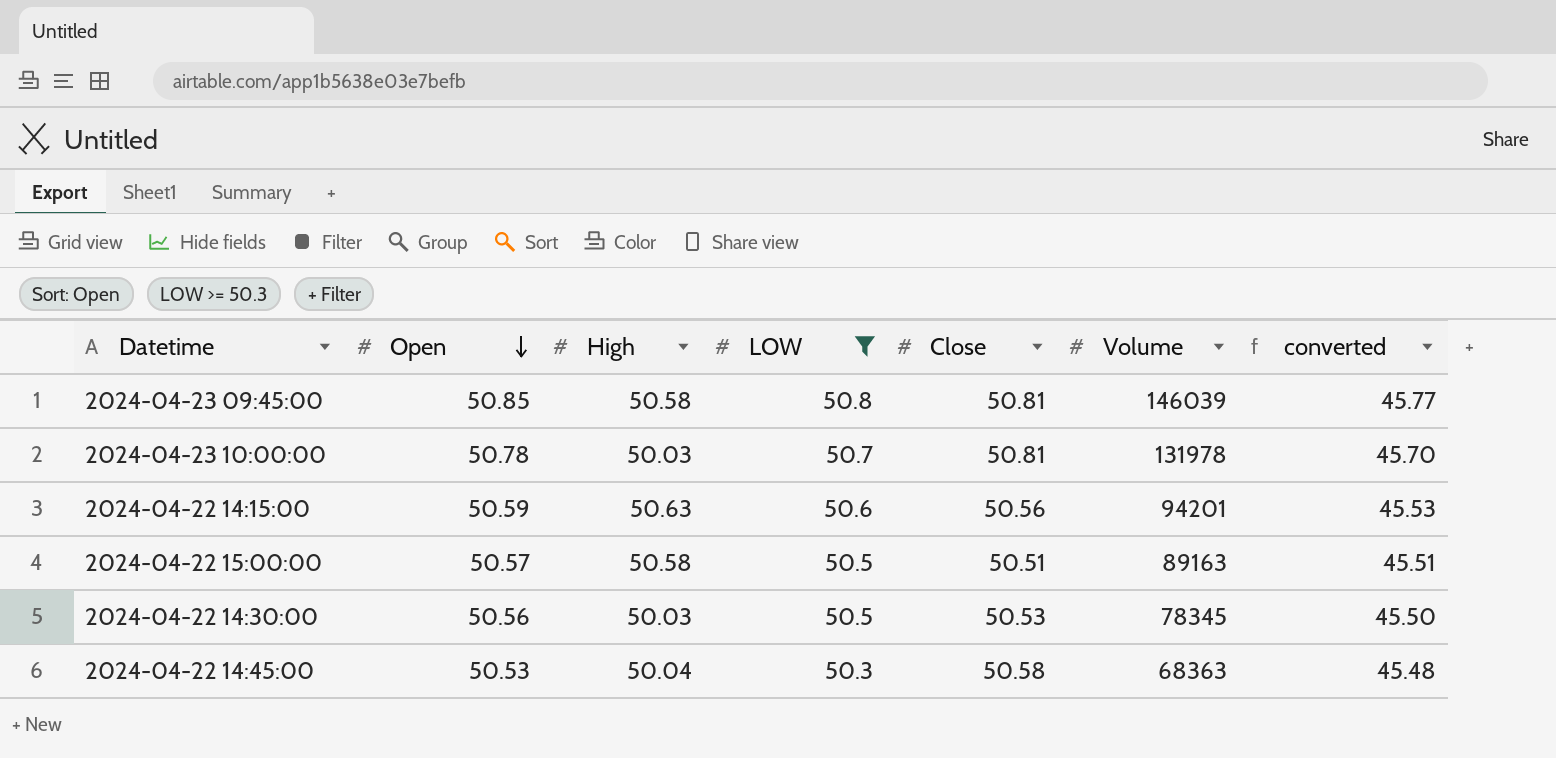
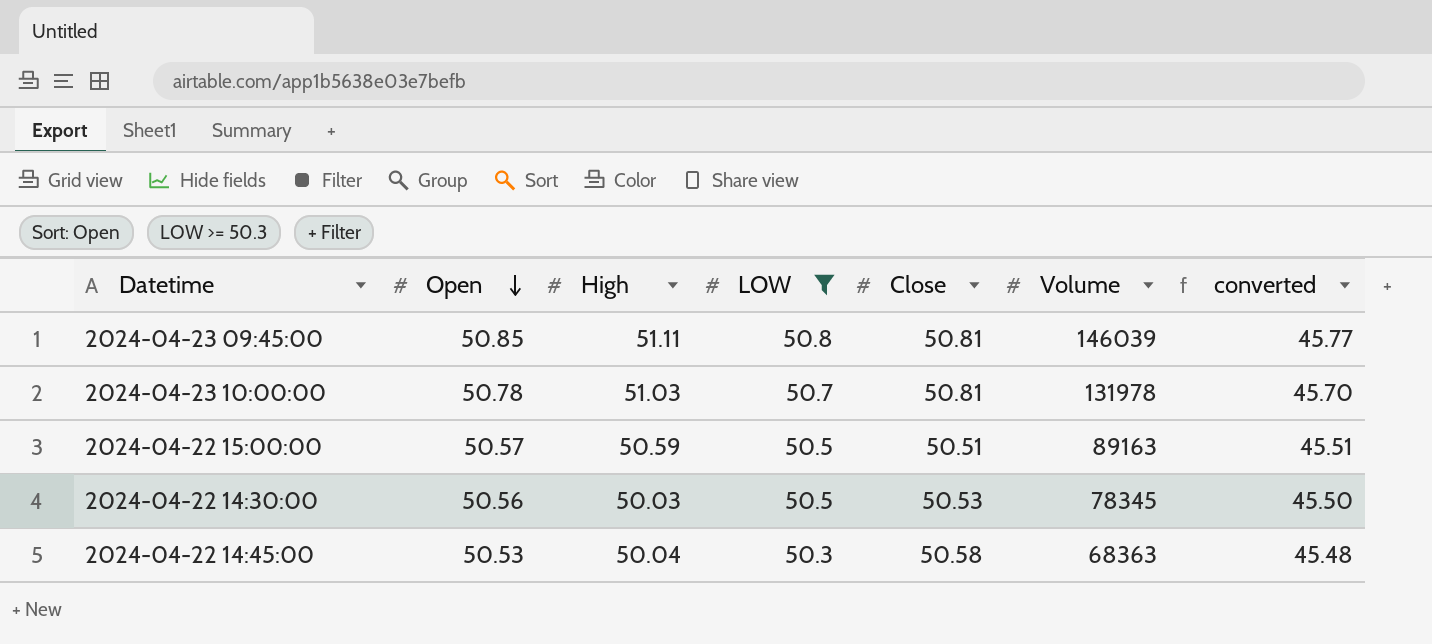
row 2024-04-22 14:15:00: 50.59 | 50.63 | 50.6 | 50.56 | 94201 | 45.53 -> none
2024-04-23 09:45:00 | High: 50.58 -> 51.11
2024-04-23 10:00:00 | High: 50.03 -> 51.03
2024-04-22 15:00:00 | High: 50.58 -> 50.59

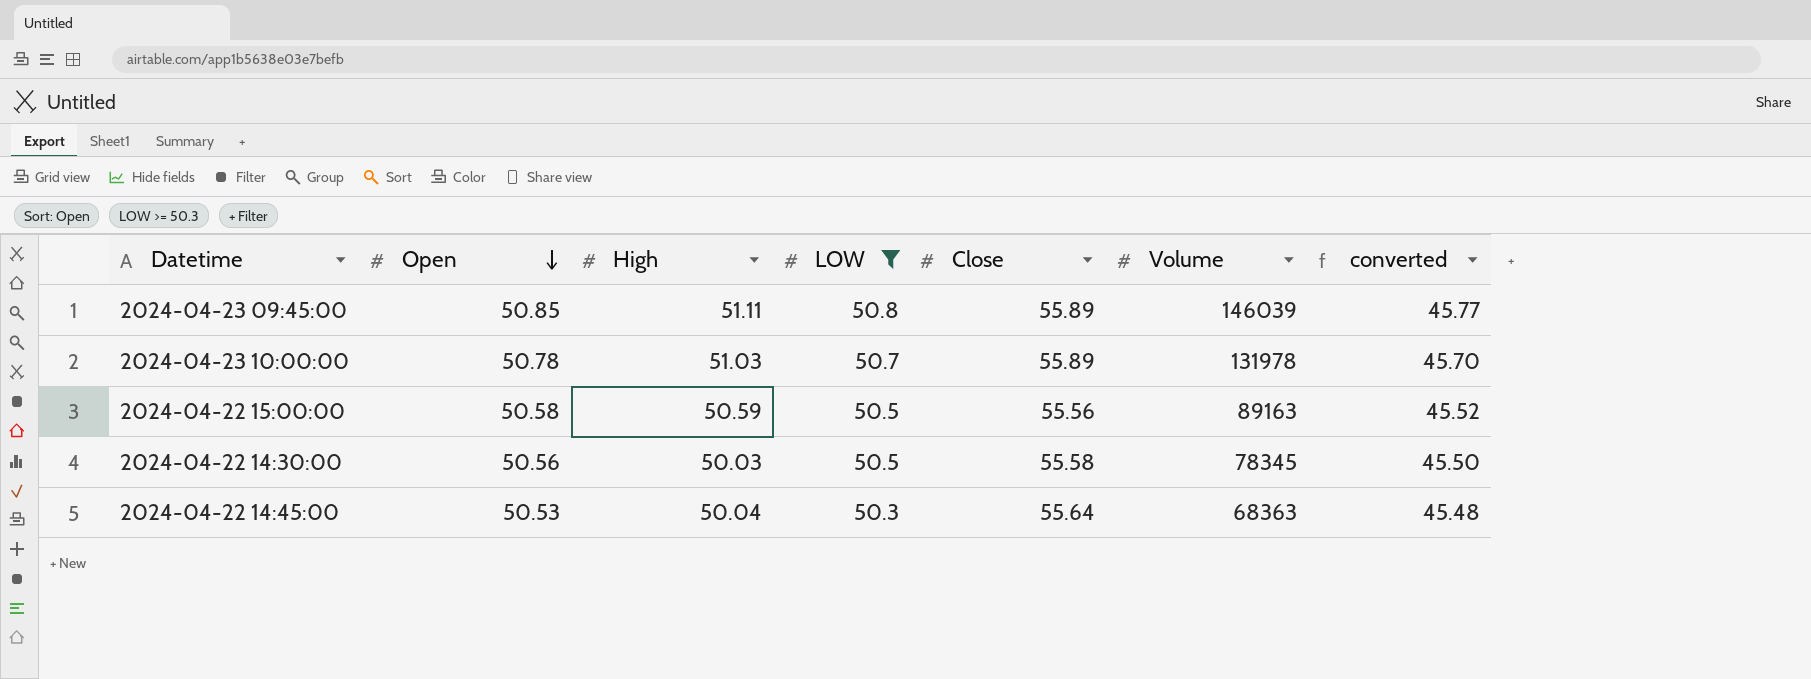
2024-04-23 09:45:00 | Close: 50.81 -> 55.89
2024-04-23 10:00:00 | Close: 50.81 -> 55.89
2024-04-22 15:00:00 | Open: 50.57 -> 50.58
2024-04-22 15:00:00 | Close: 50.51 -> 55.56
2024-04-22 15:00:00 | converted: 45.51 -> 45.52
2024-04-22 14:30:00 | Close: 50.53 -> 55.58
2024-04-22 14:45:00 | Close: 50.58 -> 55.64

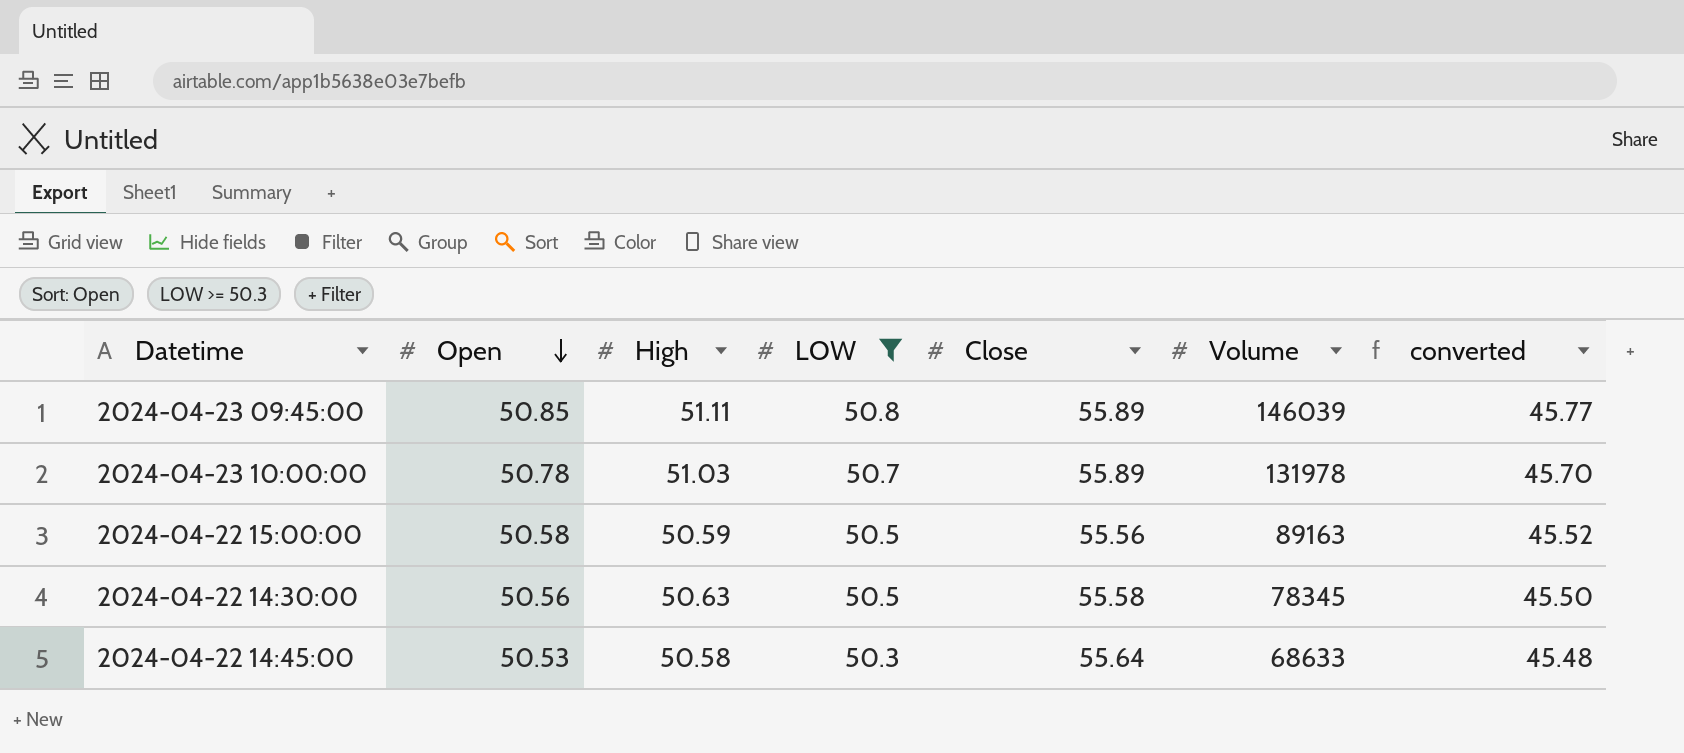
2024-04-22 14:30:00 | High: 50.03 -> 50.63
2024-04-22 14:45:00 | High: 50.04 -> 50.58
2024-04-22 14:45:00 | Volume: 68363 -> 68633

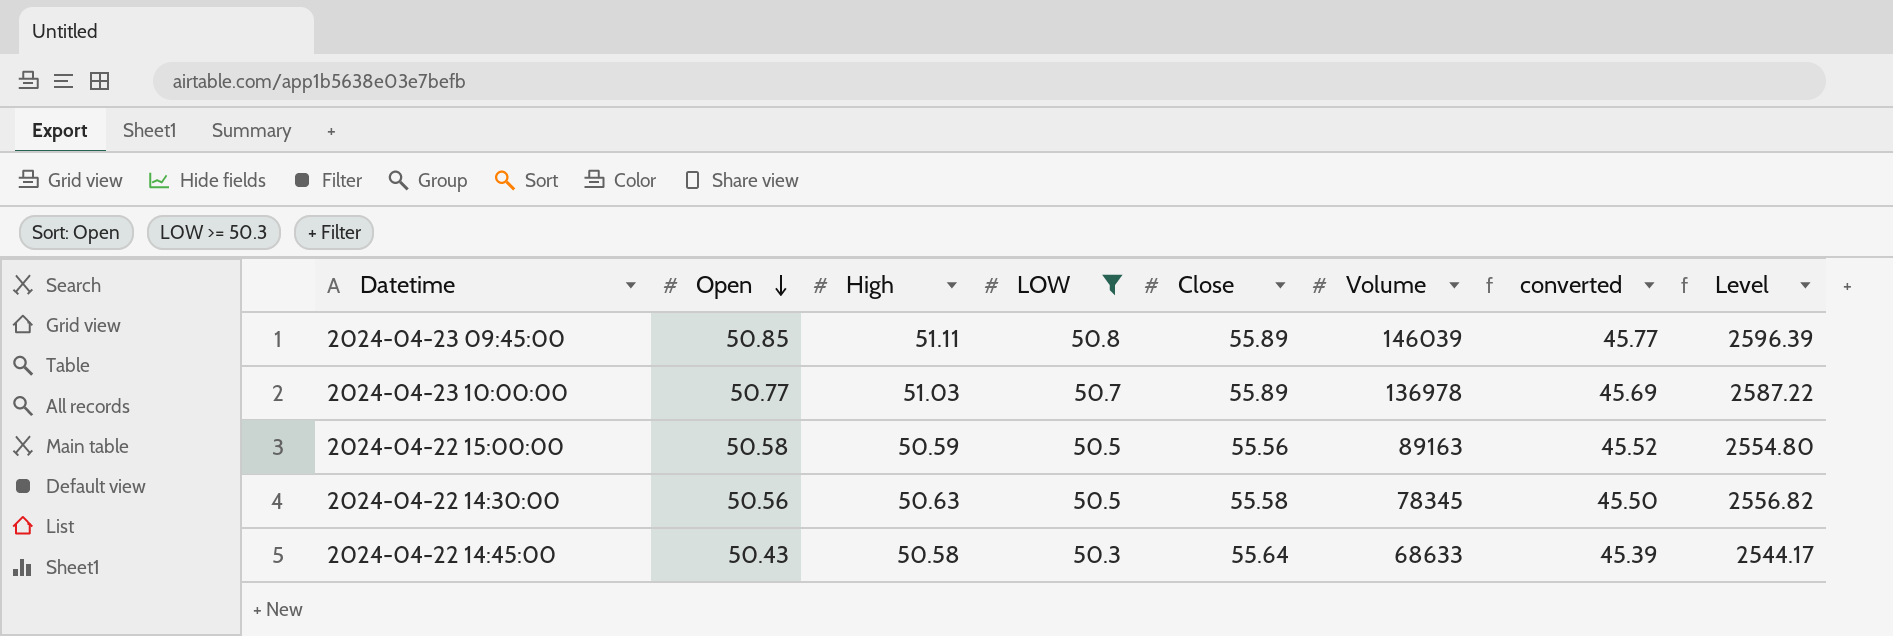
column Level | formula: none -> [High] * [LOW]
2024-04-23 10:00:00 | Open: 50.78 -> 50.77
2024-04-23 10:00:00 | Volume: 131978 -> 136978
2024-04-23 10:00:00 | converted: 45.70 -> 45.69
2024-04-22 14:45:00 | Open: 50.53 -> 50.43
2024-04-22 14:45:00 | converted: 45.48 -> 45.39

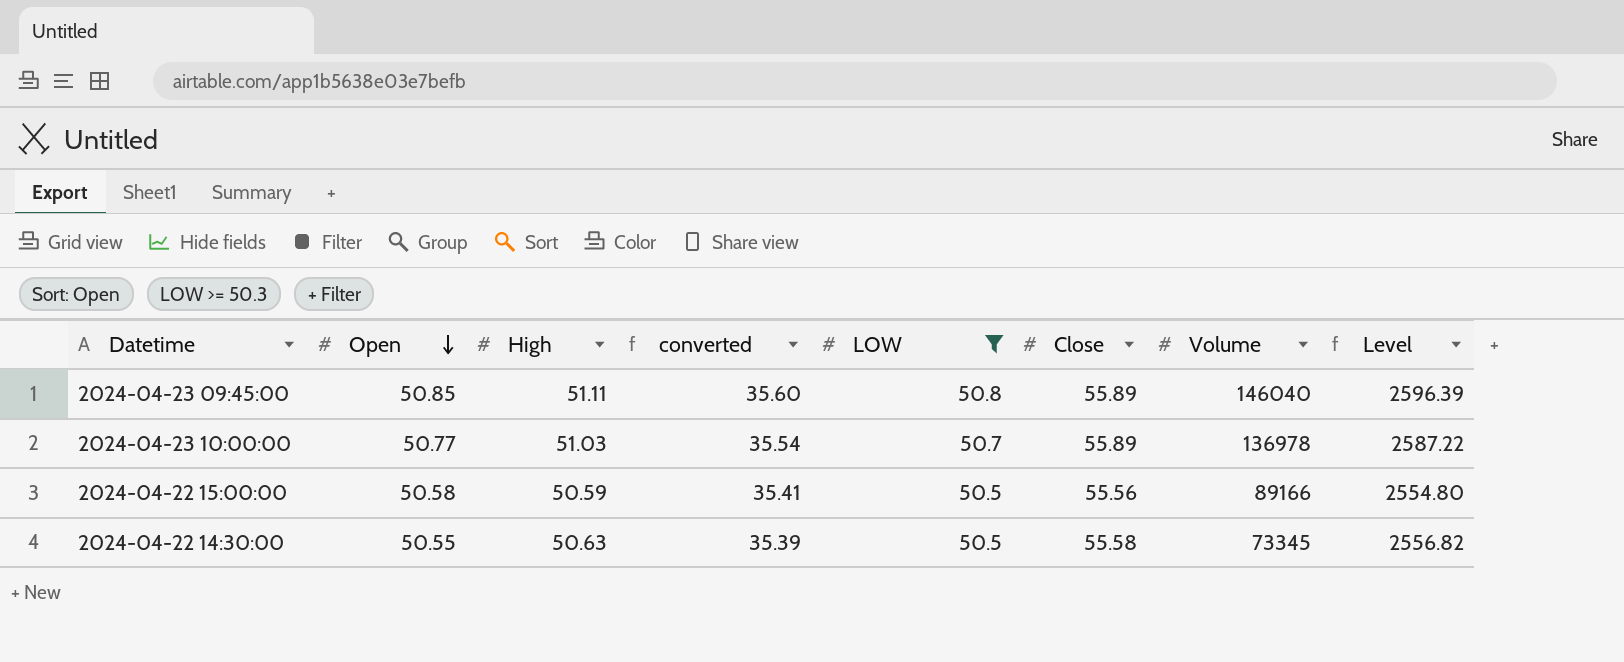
column converted | formula: [Open] * 0.9 -> [Open] * 0.7
column converted | position: 7 -> 4
row 2024-04-22 14:45:00: 50.43 | 50.58 | 50.3 | 55.64 | 68633 | 45.39 | 2544.17 -> none
2024-04-23 09:45:00 | Volume: 146039 -> 146040
2024-04-22 15:00:00 | Volume: 89163 -> 89166
2024-04-22 14:30:00 | Open: 50.56 -> 50.55
2024-04-22 14:30:00 | Volume: 78345 -> 73345

